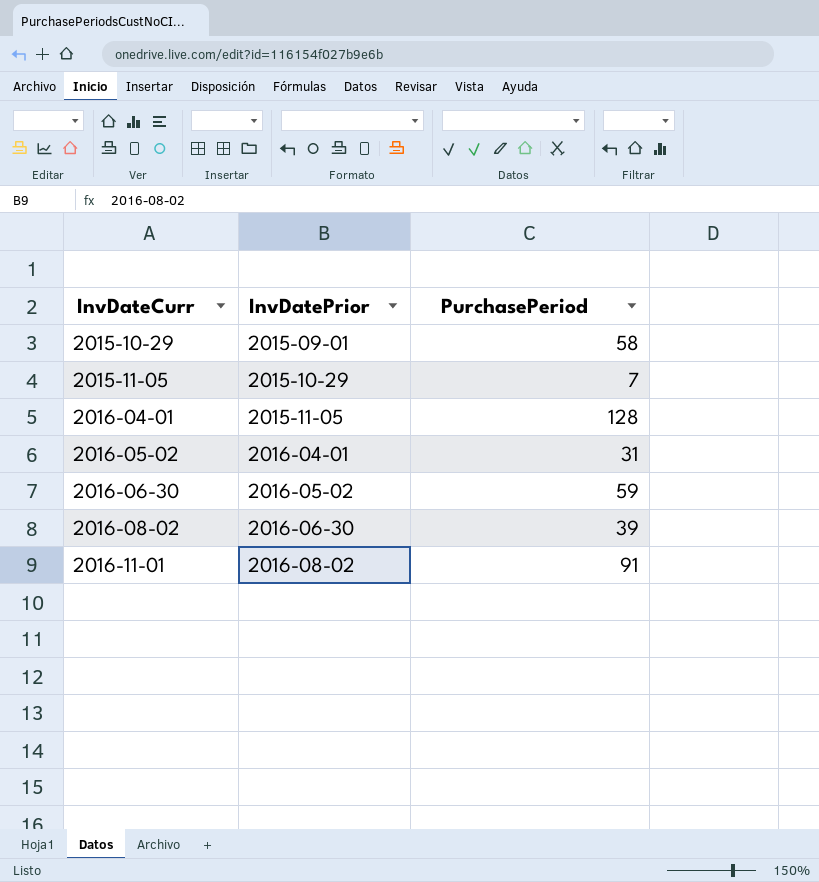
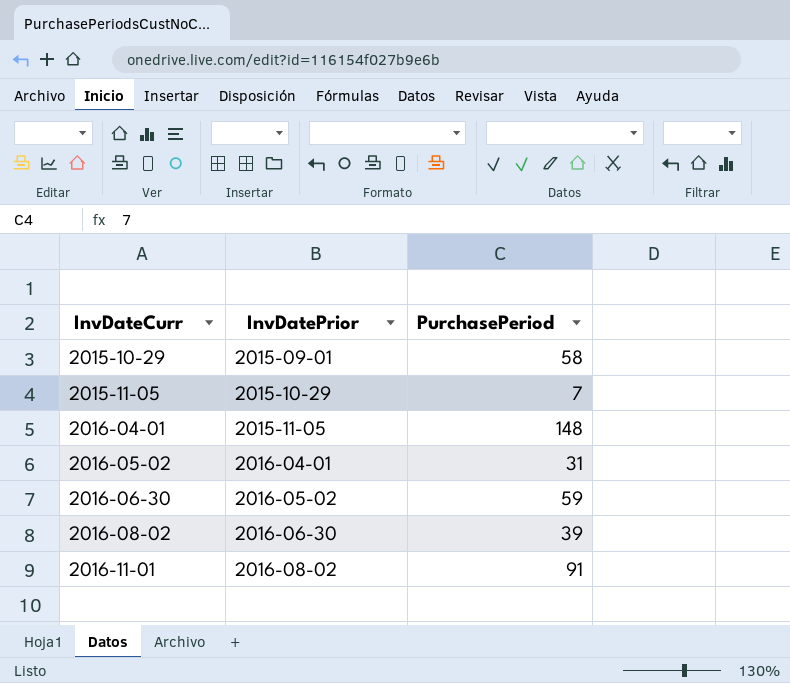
2016-04-01 | PurchasePeriod: 128 -> 148

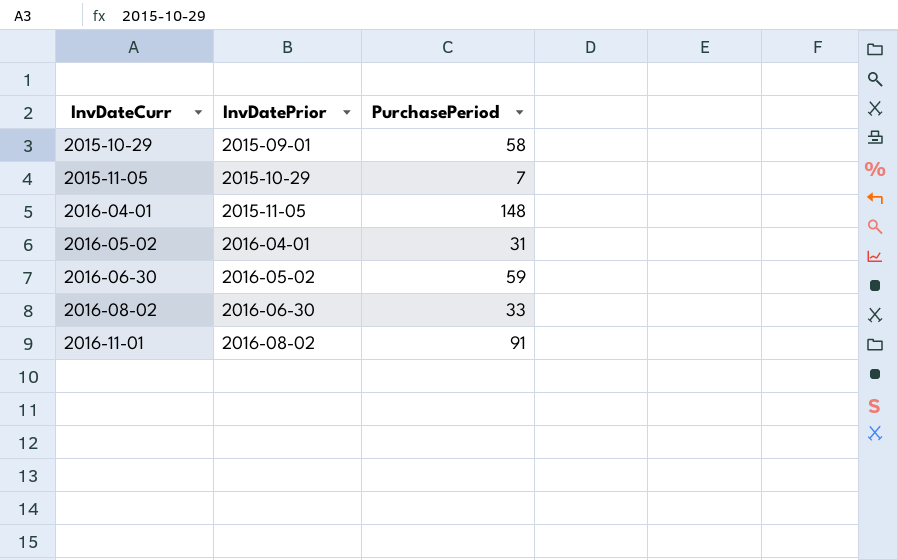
2016-08-02 | PurchasePeriod: 39 -> 33

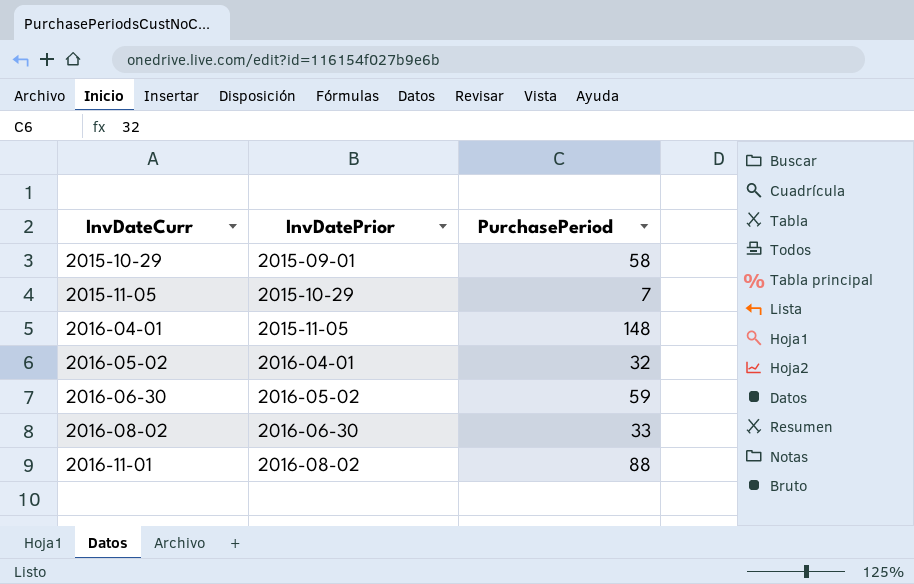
2016-05-02 | PurchasePeriod: 31 -> 32
2016-11-01 | PurchasePeriod: 91 -> 88

